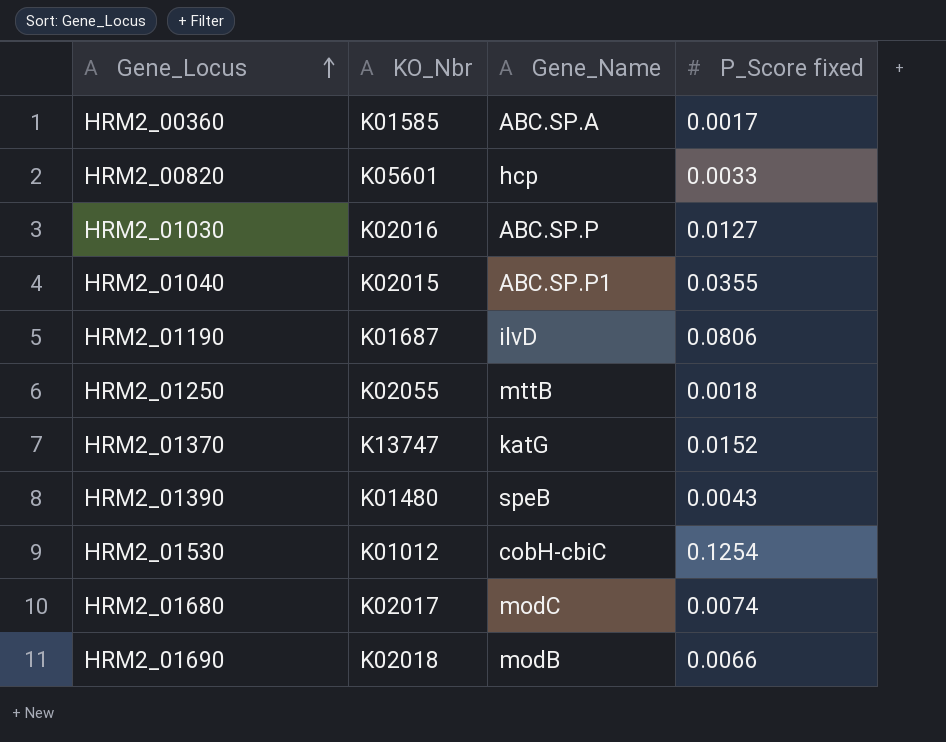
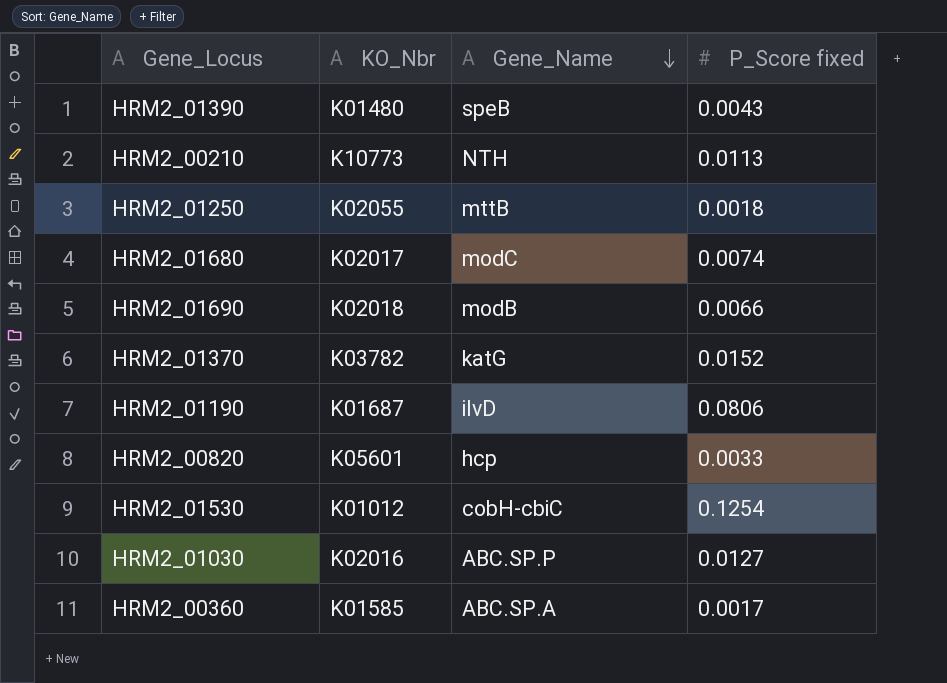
row order: Gene_Locus ascending -> Gene_Name descending
row HRM2_01040: K02015 | ABC.SP.P1 | 0.0355 -> none
row HRM2_00210: none -> K10773 | NTH | 0.0113
HRM2_01370 | KO_Nbr: K13747 -> K03782

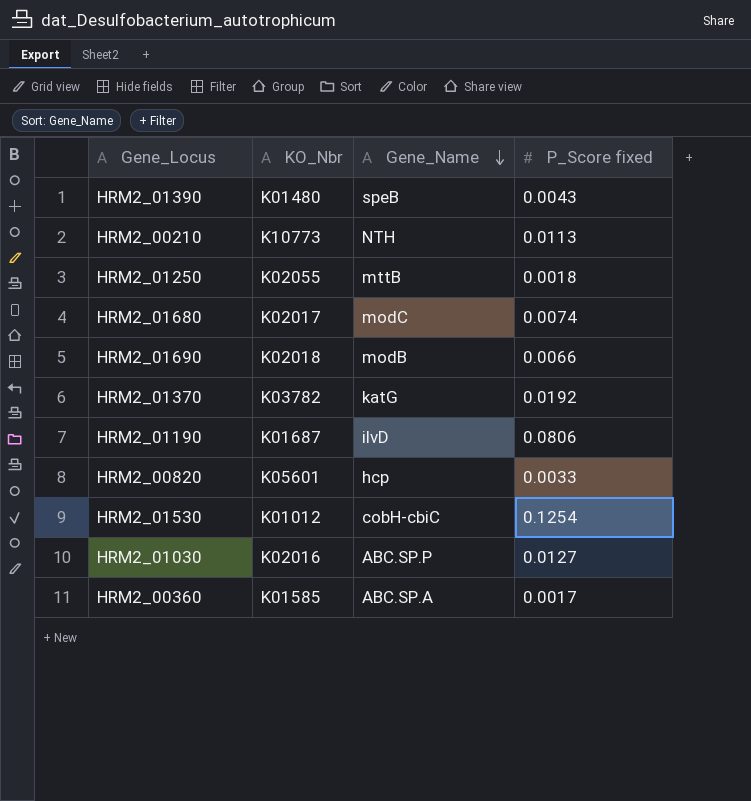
HRM2_01370 | P_Score fixed: 0.0152 -> 0.0192

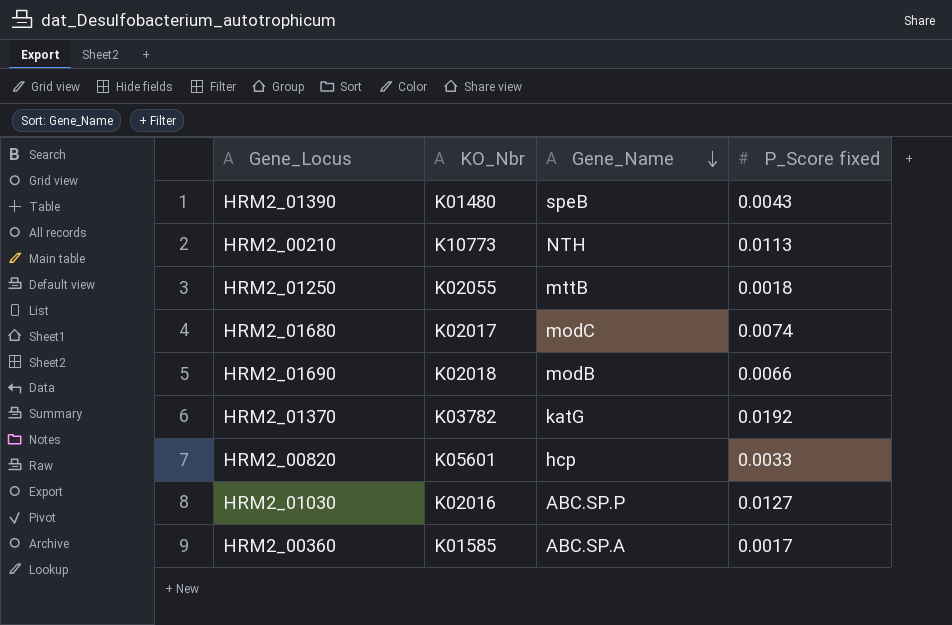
row HRM2_01190: K01687 | ilvD | 0.0806 -> none
row HRM2_01530: K01012 | cobH-cbiC | 0.1254 -> none

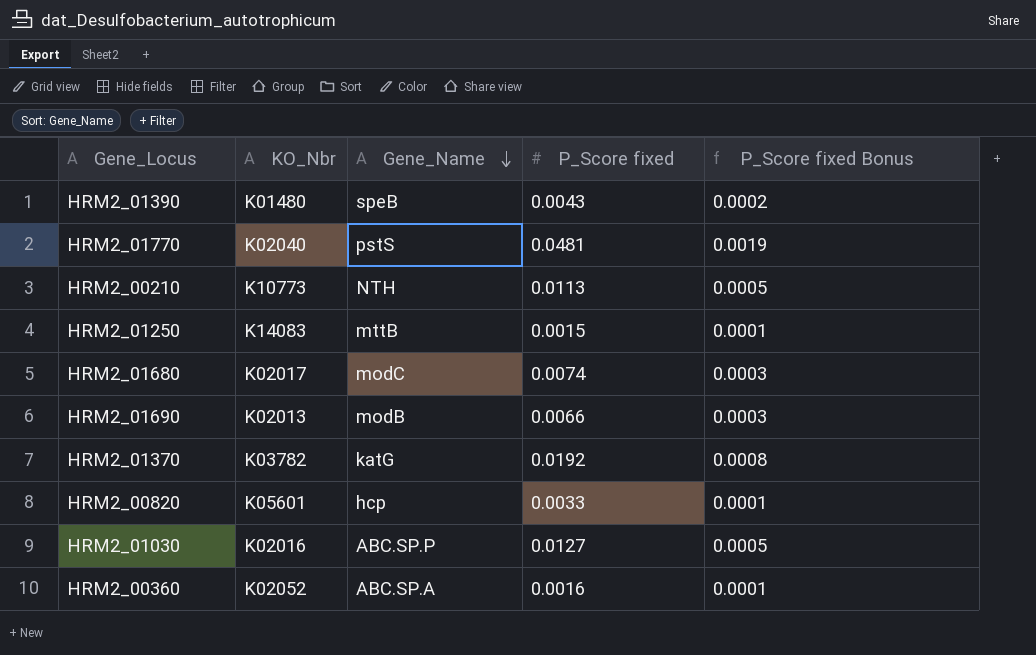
column P_Score fixed Bonus | formula: none -> [P_Score fixed] * 0.04
row HRM2_01770: none -> K02040 | pstS | 0.0481 | 0.0019
HRM2_01250 | KO_Nbr: K02055 -> K14083
HRM2_01250 | P_Score fixed: 0.0018 -> 0.0015
HRM2_01690 | KO_Nbr: K02018 -> K02013
HRM2_00360 | KO_Nbr: K01585 -> K02052
HRM2_00360 | P_Score fixed: 0.0017 -> 0.0016

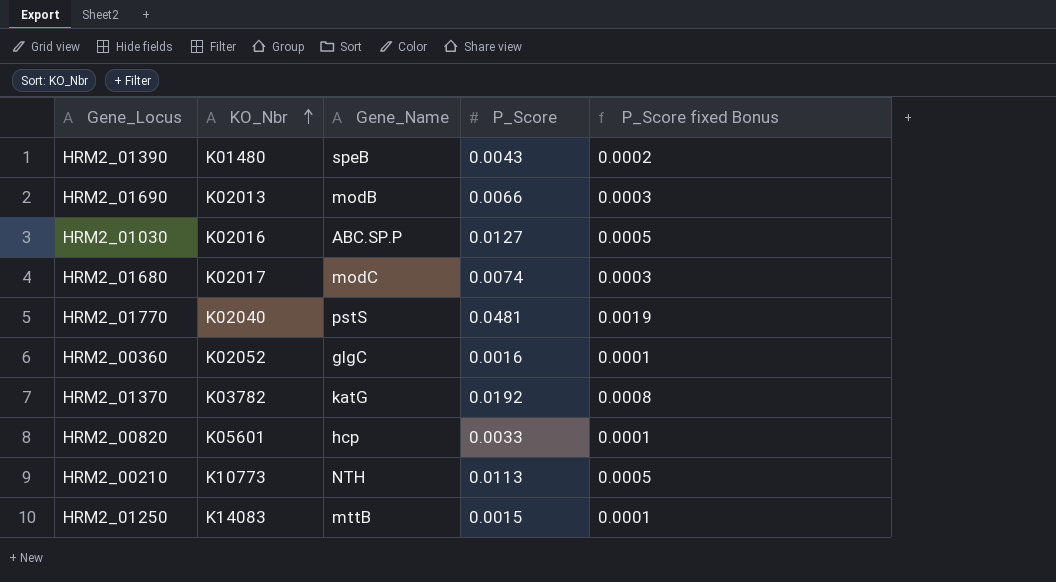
row order: Gene_Name descending -> KO_Nbr ascending
column name: P_Score fixed -> P_Score
HRM2_00360 | Gene_Name: ABC.SP.A -> glgC

